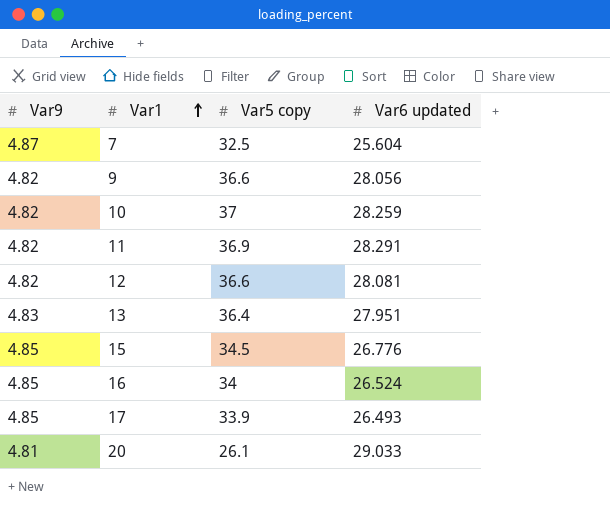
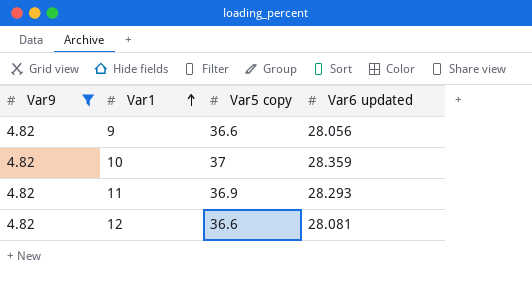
filter: none -> Var9 = 4.82
10 | Var6 updated: 28.259 -> 28.359
11 | Var6 updated: 28.291 -> 28.293

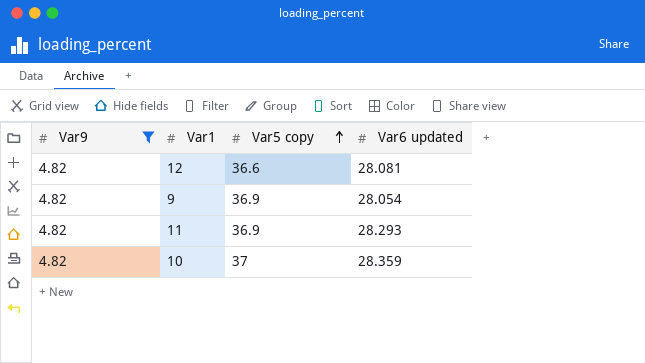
row order: Var1 ascending -> Var5 copy ascending
9 | Var5 copy: 36.6 -> 36.9
9 | Var6 updated: 28.056 -> 28.054

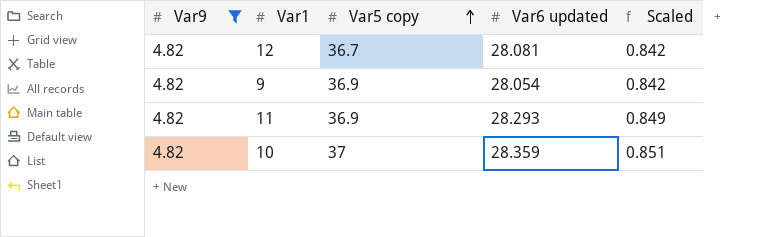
column Scaled | formula: none -> [Var6 updated] * 0.03
12 | Var5 copy: 36.6 -> 36.7

